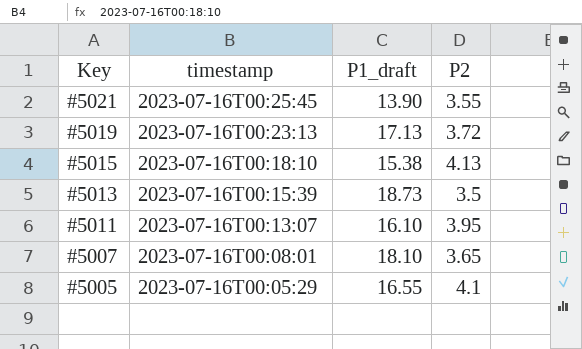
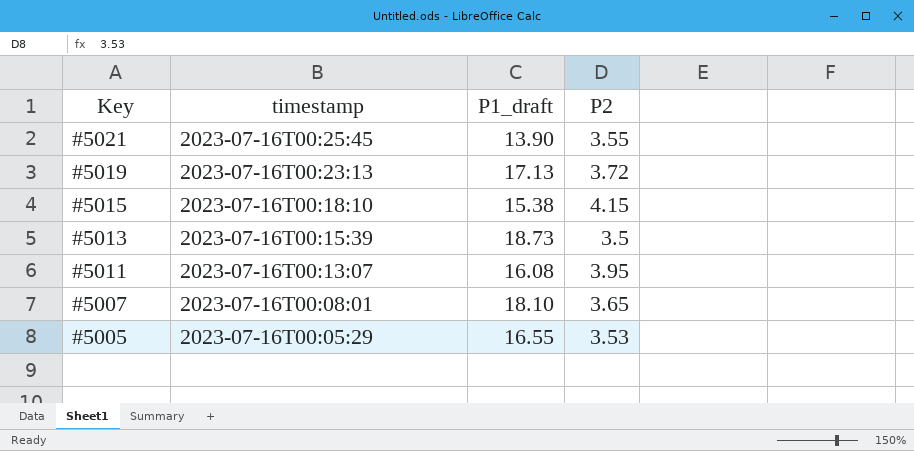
#5015 | P2: 4.13 -> 4.15
#5011 | P1_draft: 16.10 -> 16.08
#5005 | P2: 4.1 -> 3.53

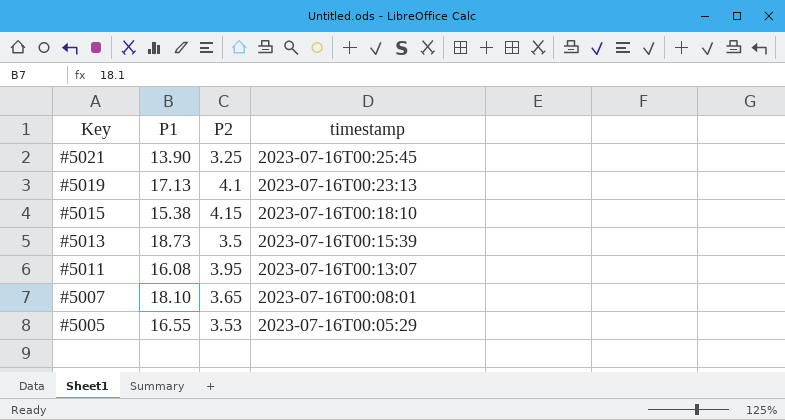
column name: P1_draft -> P1
column timestamp | position: 2 -> 4
#5021 | P2: 3.55 -> 3.25
#5019 | P2: 3.72 -> 4.1

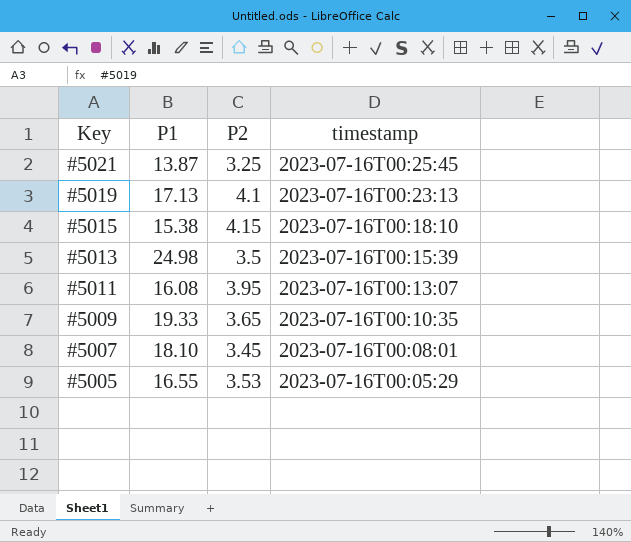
#5021 | P1: 13.90 -> 13.87
#5013 | P1: 18.73 -> 24.98
row #5009: none -> 19.33 | 3.65 | 2023-07-16T00:10:35
#5007 | P2: 3.65 -> 3.45

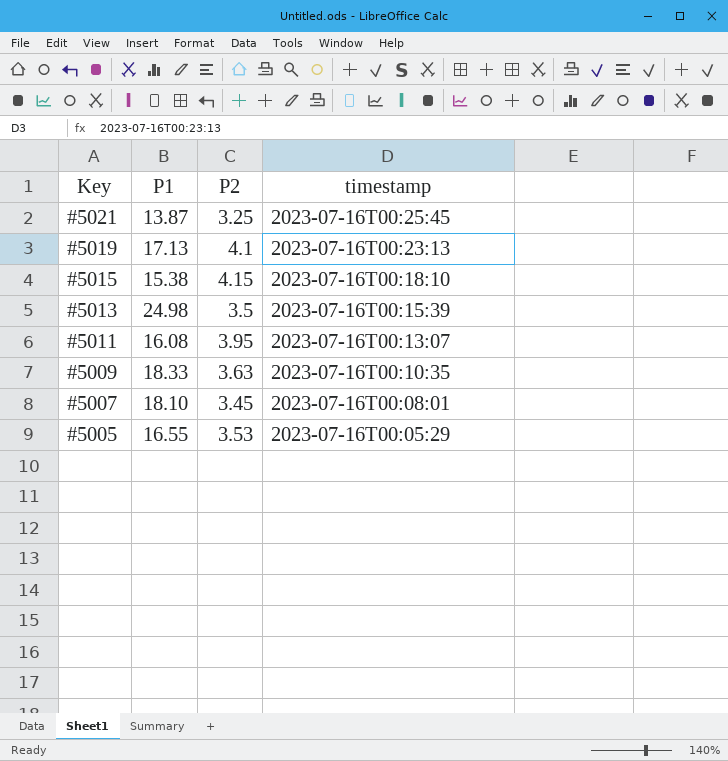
#5009 | P1: 19.33 -> 18.33
#5009 | P2: 3.65 -> 3.63

